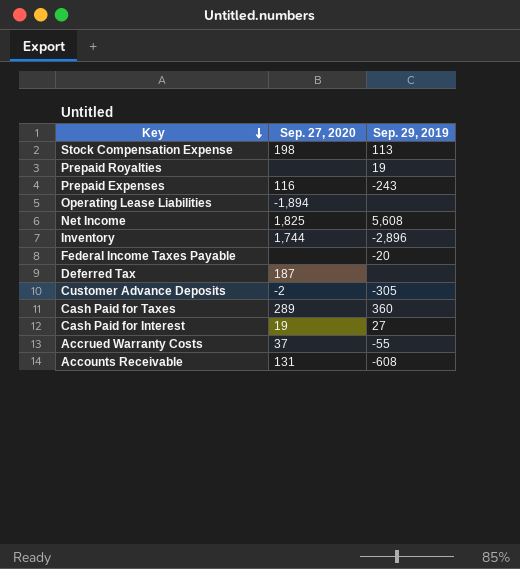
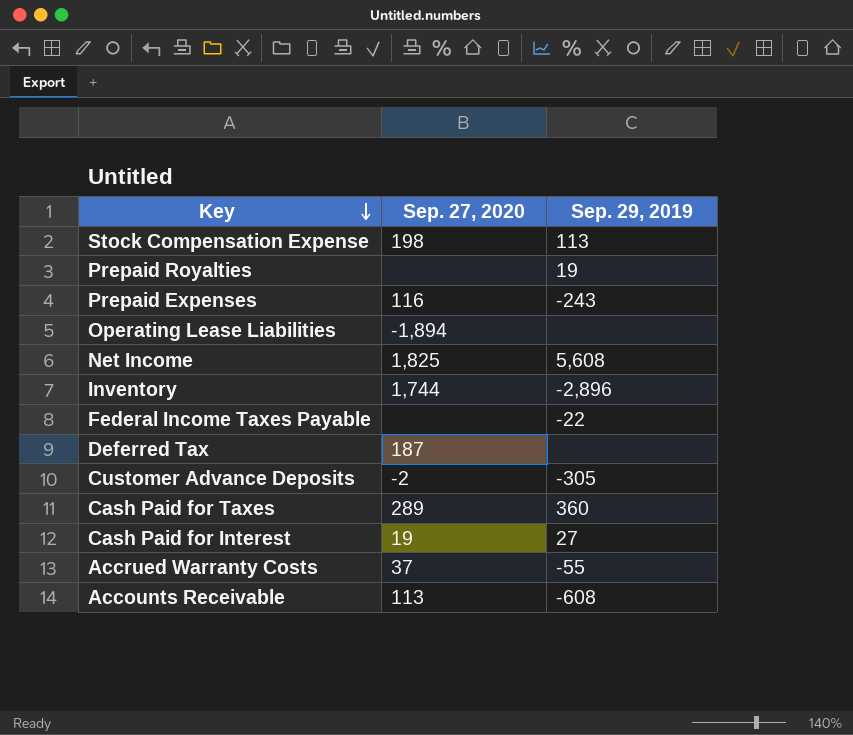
Federal Income Taxes Payable | Sep. 29, 2019: -20 -> -22
Accounts Receivable | Sep. 27, 2020: 131 -> 113

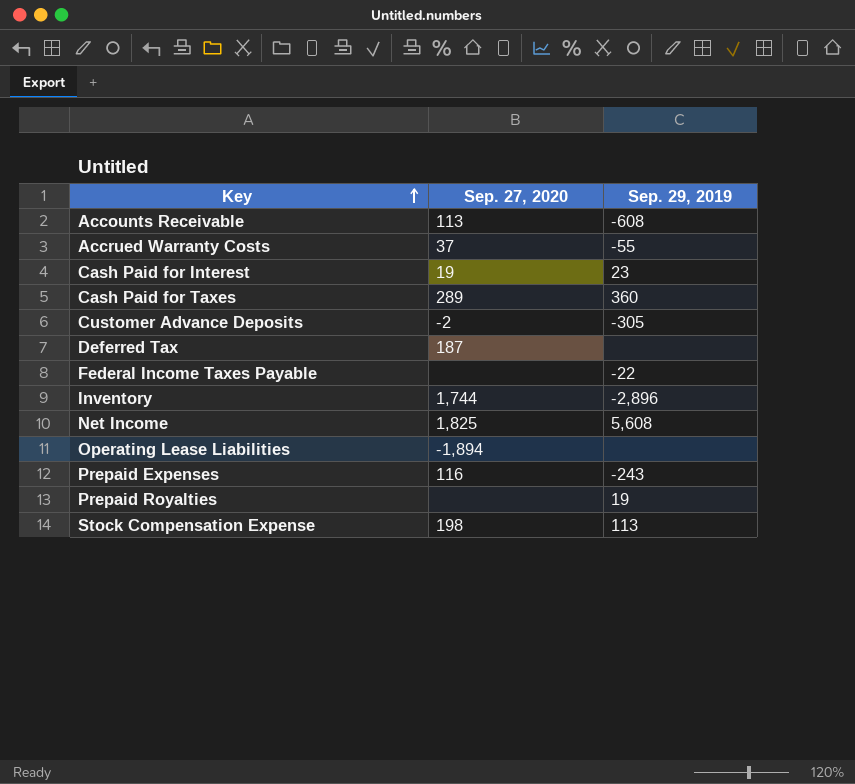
row order: Key descending -> Key ascending
Cash Paid for Interest | Sep. 29, 2019: 27 -> 23

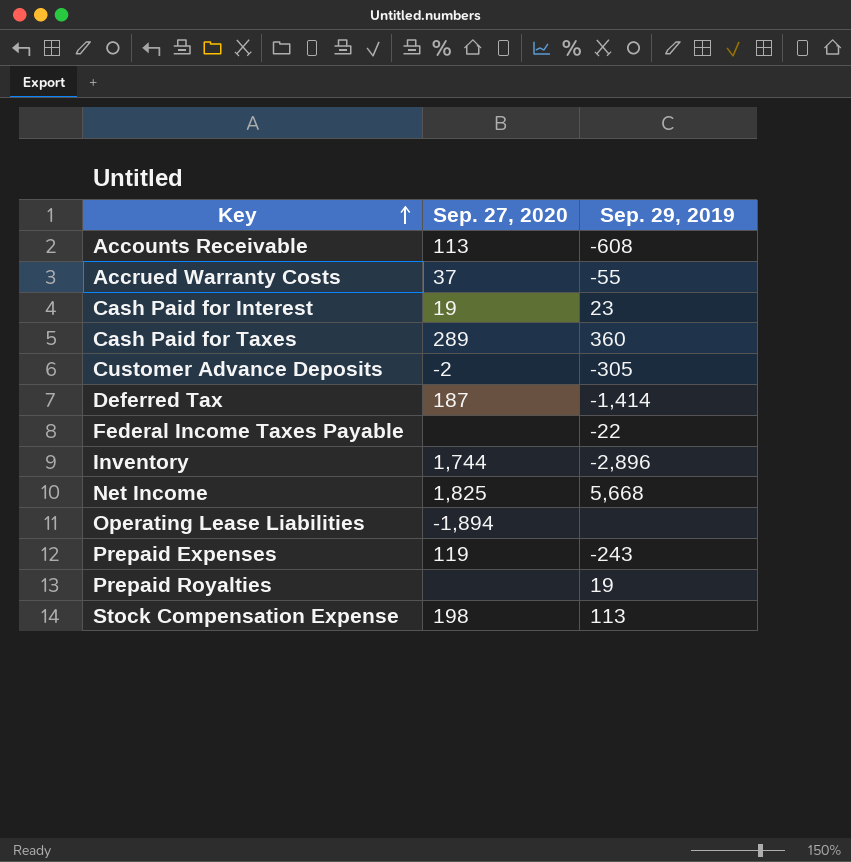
Deferred Tax | Sep. 29, 2019: none -> -1,414
Net Income | Sep. 29, 2019: 5,608 -> 5,668
Prepaid Expenses | Sep. 27, 2020: 116 -> 119

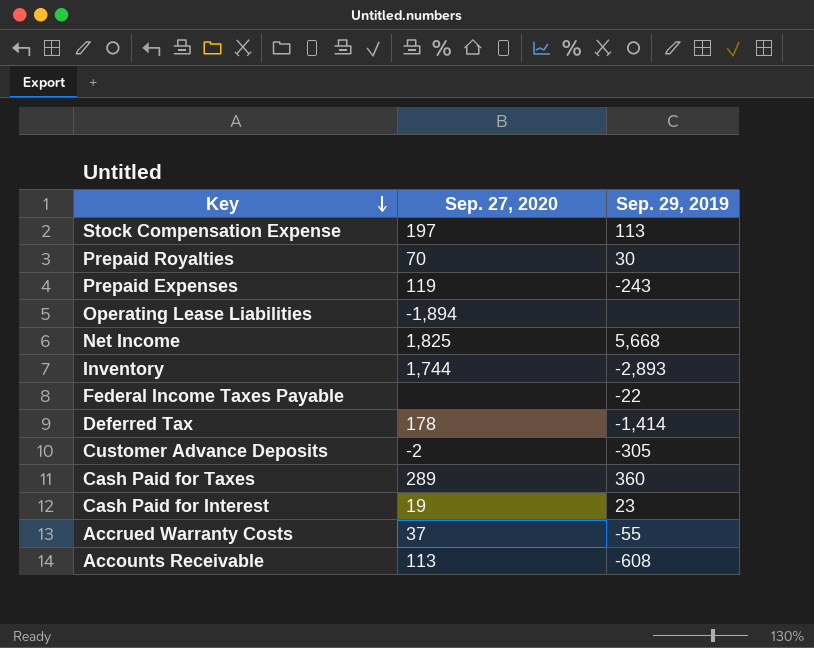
row order: Key ascending -> Key descending
Stock Compensation Expense | Sep. 27, 2020: 198 -> 197
Prepaid Royalties | Sep. 27, 2020: none -> 70
Prepaid Royalties | Sep. 29, 2019: 19 -> 30
Inventory | Sep. 29, 2019: -2,896 -> -2,893
Deferred Tax | Sep. 27, 2020: 187 -> 178

